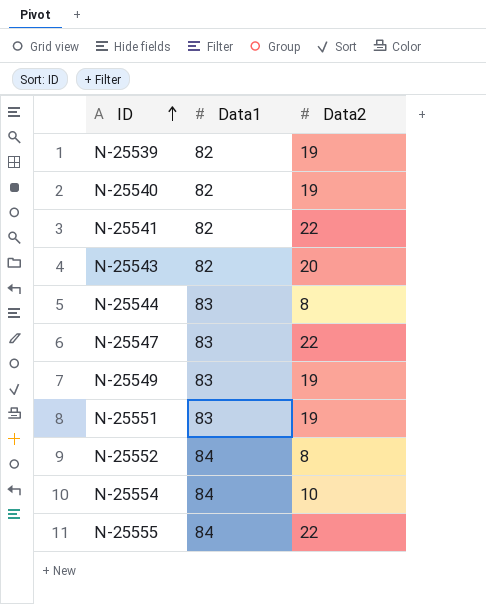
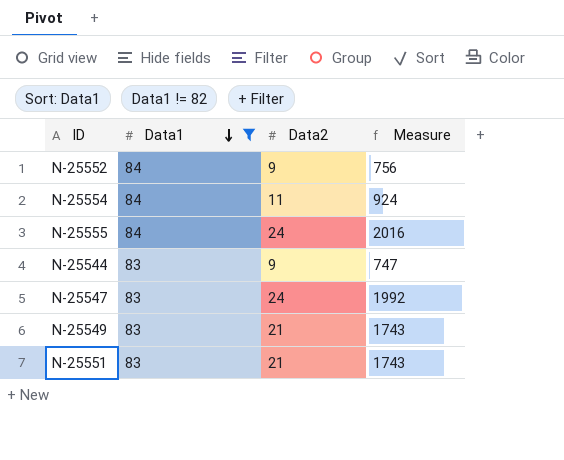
filter: none -> Data1 != 82
row order: ID ascending -> Data1 descending
column Measure | formula: none -> [Data1] * [Data2]
N-25552 | Data2: 8 -> 9
N-25554 | Data2: 10 -> 11
N-25555 | Data2: 22 -> 24
N-25544 | Data2: 8 -> 9
N-25547 | Data2: 22 -> 24
N-25549 | Data2: 19 -> 21
N-25551 | Data2: 19 -> 21

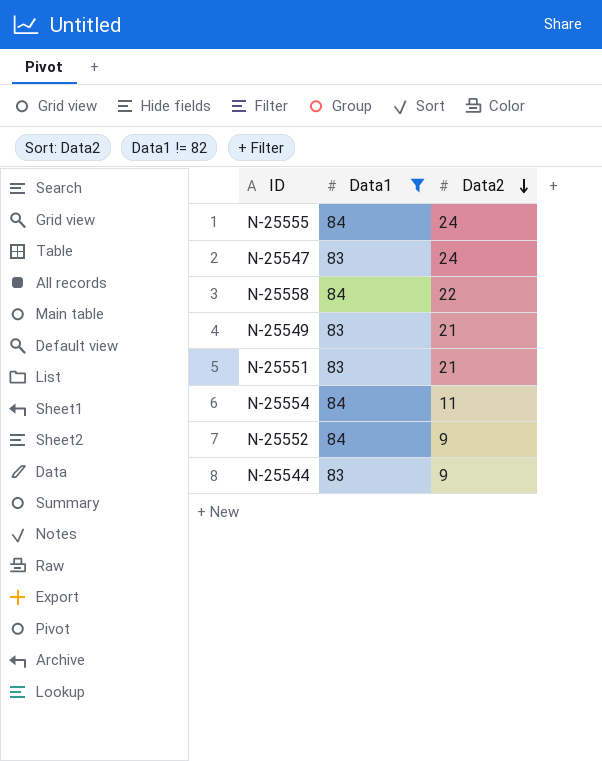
row order: Data1 descending -> Data2 descending
column Measure | formula: [Data1] * [Data2] -> none
row N-25558: none -> 84 | 22

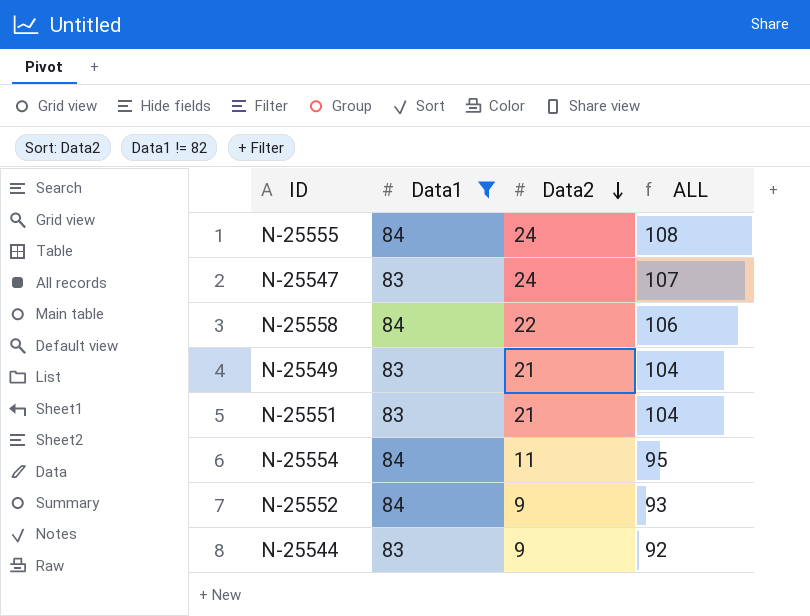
column ALL | formula: none -> [Data1] + [Data2]

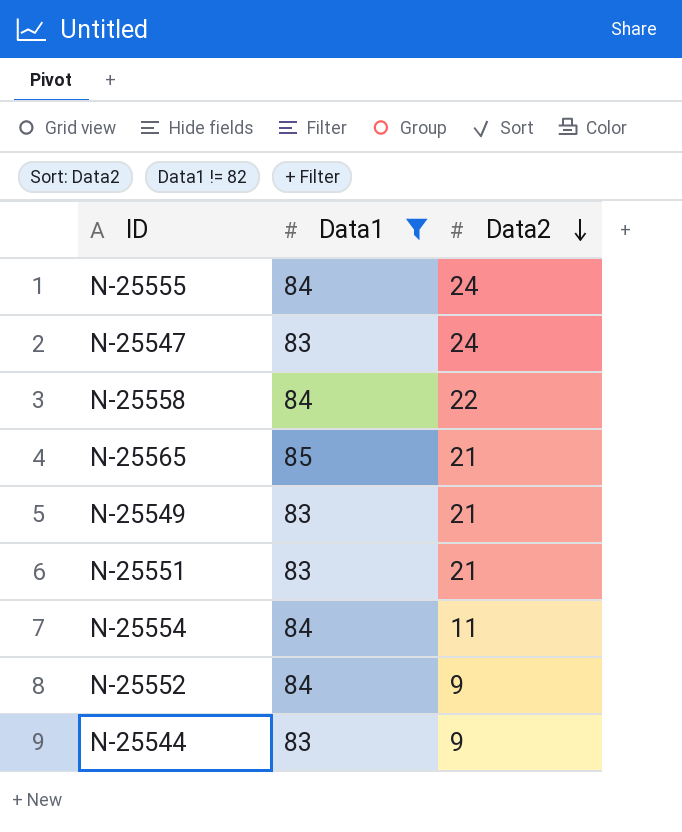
column ALL | formula: [Data1] + [Data2] -> none
row N-25565: none -> 85 | 21

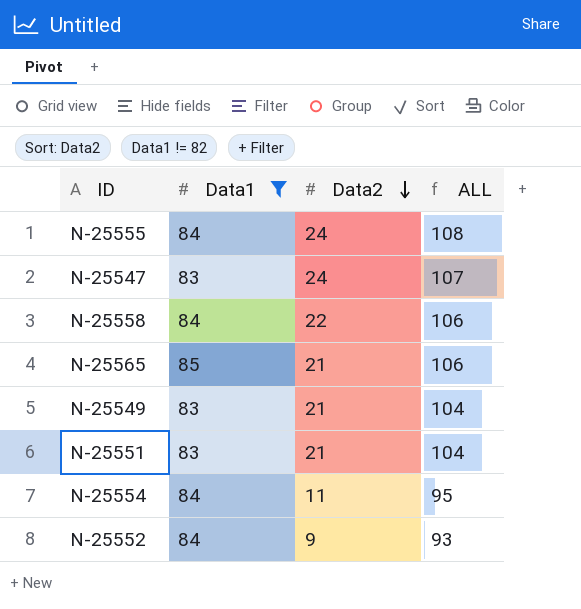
column ALL | formula: none -> [Data1] + [Data2]
row N-25544: 83 | 9 -> none

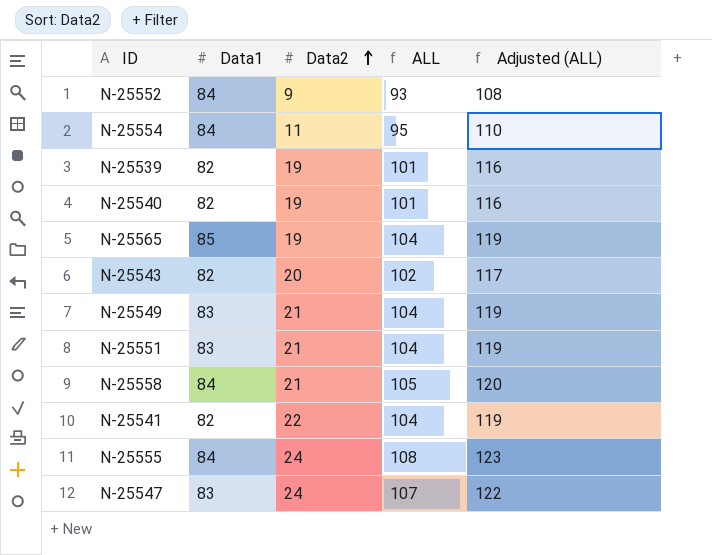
filter: Data1 != 82 -> none
row order: Data2 descending -> Data2 ascending
column Adjusted (ALL) | formula: none -> [ALL] + 15
N-25565 | Data2: 21 -> 19
N-25565 | ALL: 106 -> 104
N-25558 | Data2: 22 -> 21
N-25558 | ALL: 106 -> 105

